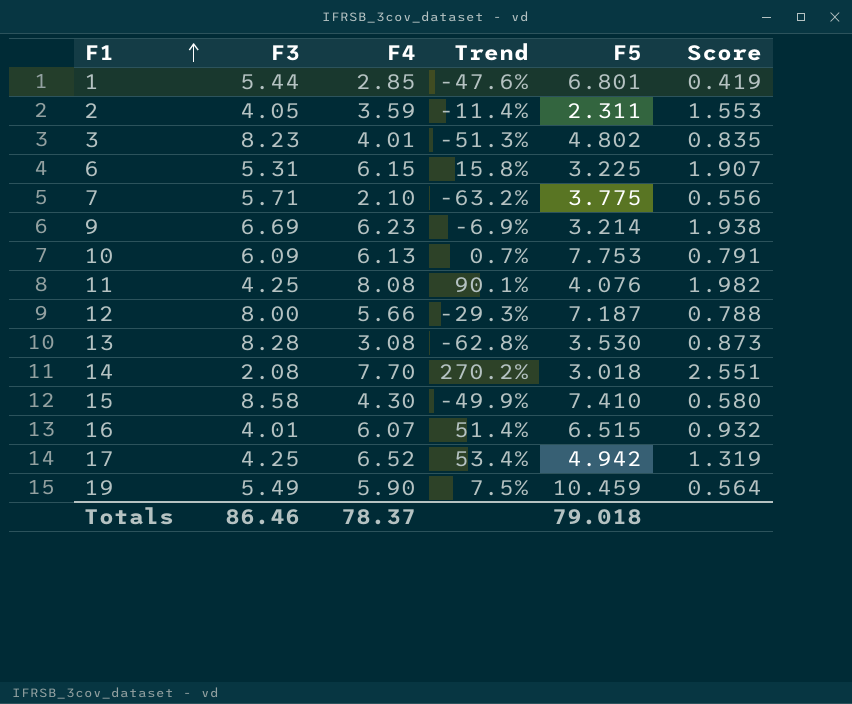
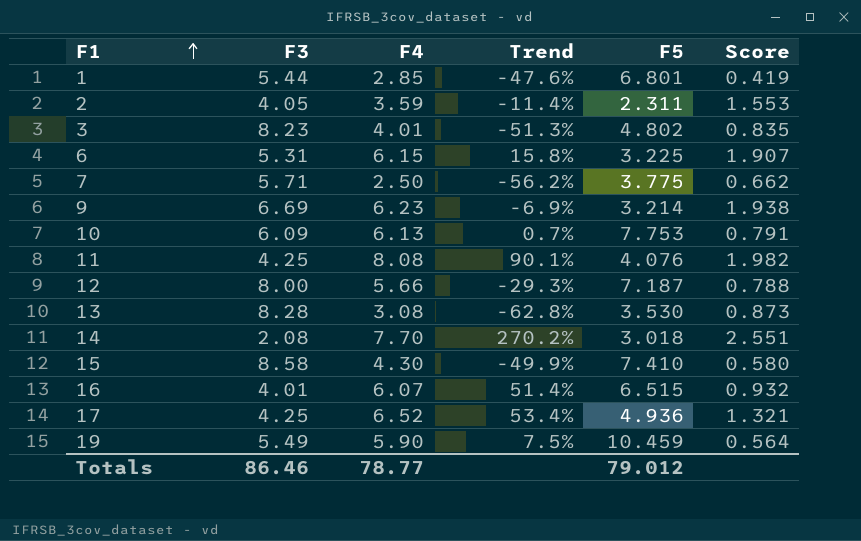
7 | F4: 2.10 -> 2.50
7 | Trend: -63.2% -> -56.2%
7 | Score: 0.556 -> 0.662
17 | F5: 4.942 -> 4.936
17 | Score: 1.319 -> 1.321
Totals | F4: 78.37 -> 78.77
Totals | F5: 79.018 -> 79.012

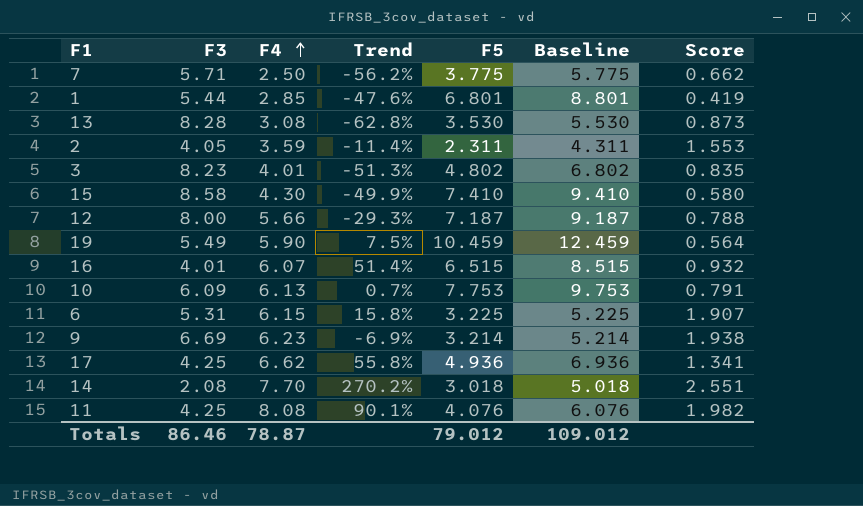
row order: F1 ascending -> F4 ascending
column Baseline | formula: none -> [F5] + 2
17 | F4: 6.52 -> 6.62
17 | Trend: 53.4% -> 55.8%
17 | Score: 1.321 -> 1.341
Totals | F4: 78.77 -> 78.87

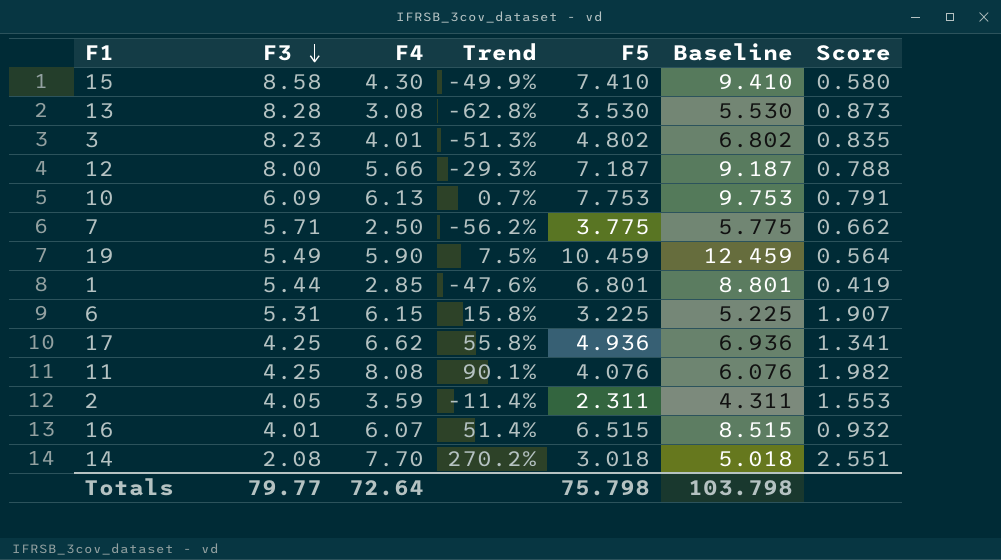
row order: F4 ascending -> F3 descending
row 9: 6.69 | 6.23 | -6.9% | 3.214 | 5.214 | 1.938 -> none
Totals | F3: 86.46 -> 79.77
Totals | F4: 78.87 -> 72.64
Totals | F5: 79.012 -> 75.798
Totals | Baseline: 109.012 -> 103.798

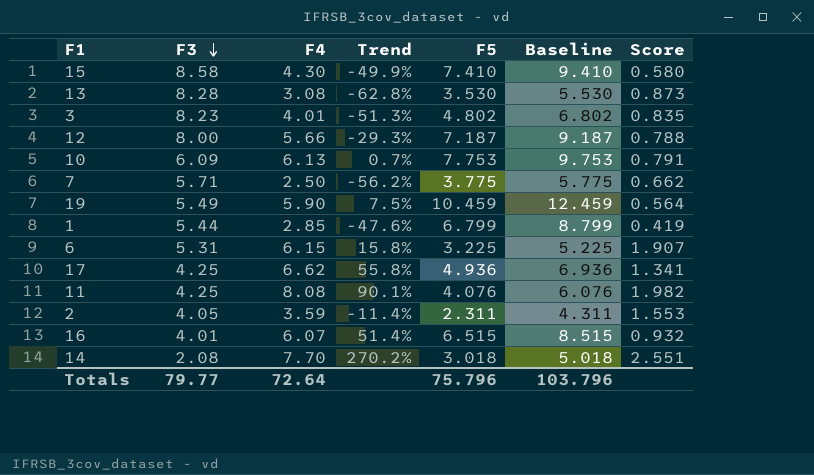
1 | F5: 6.801 -> 6.799
1 | Baseline: 8.801 -> 8.799
Totals | F5: 75.798 -> 75.796
Totals | Baseline: 103.798 -> 103.796

